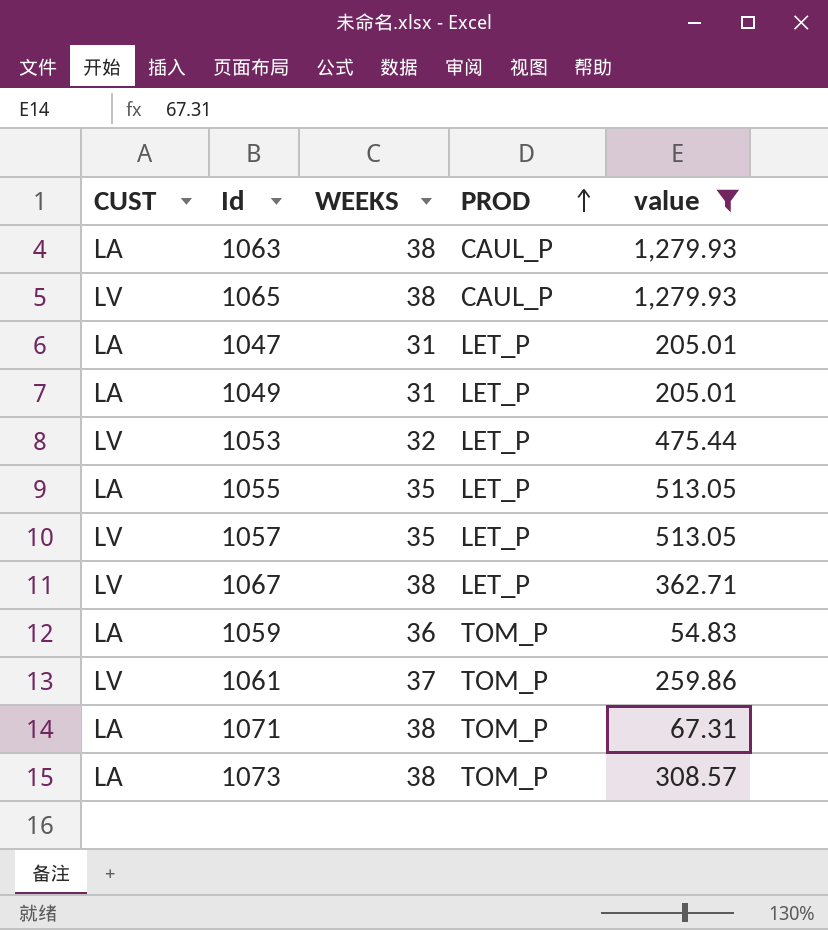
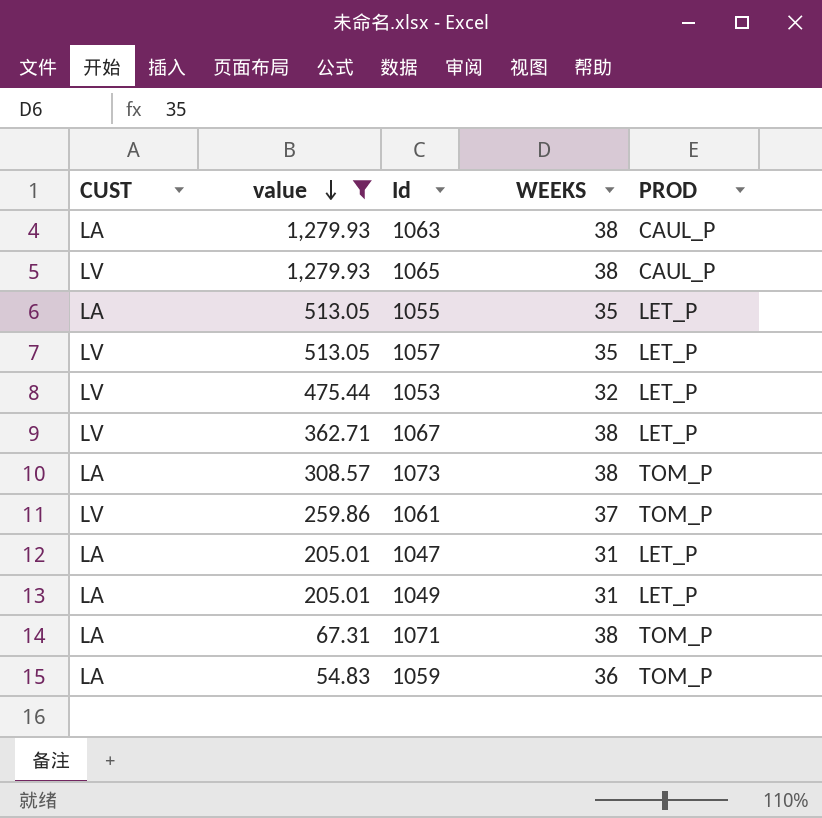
row order: PROD ascending -> value descending
column value | position: 5 -> 2

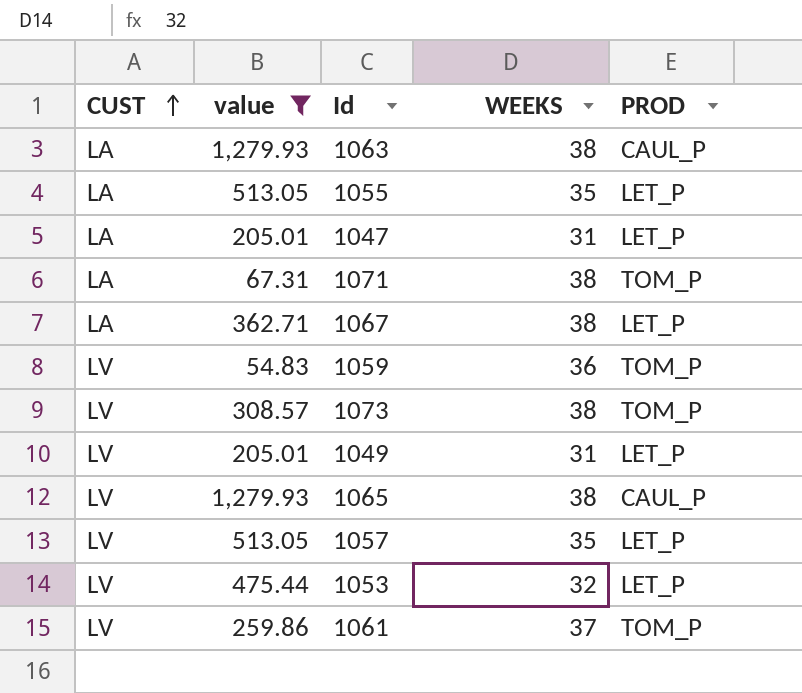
row order: value descending -> CUST ascending
1067 | CUST: LV -> LA
1059 | CUST: LA -> LV
1073 | CUST: LA -> LV
1049 | CUST: LA -> LV

